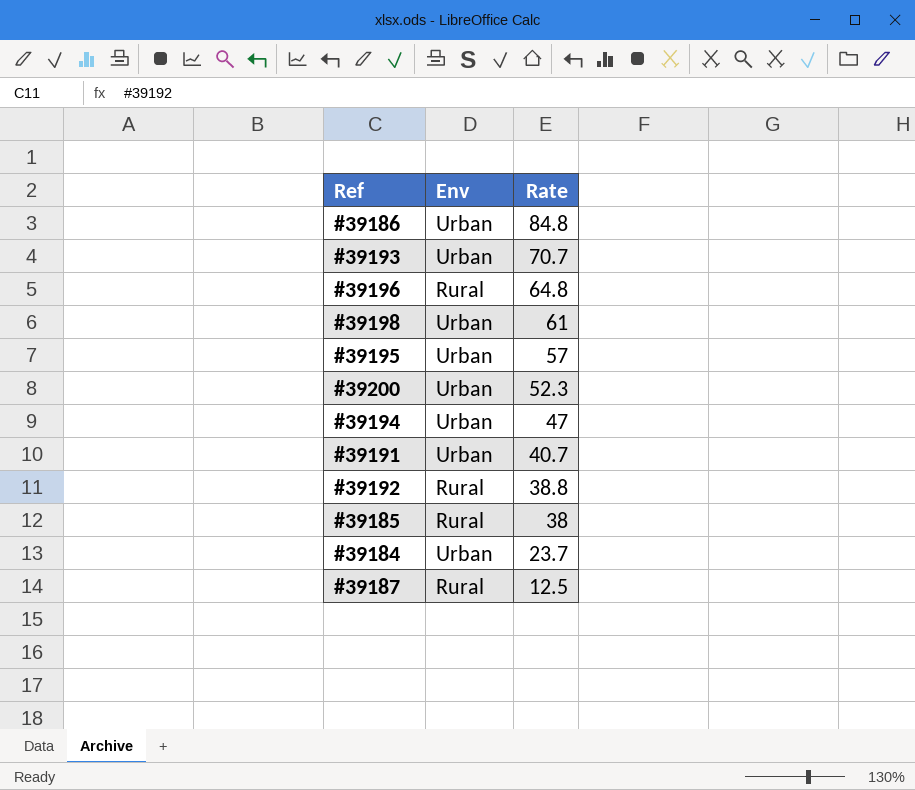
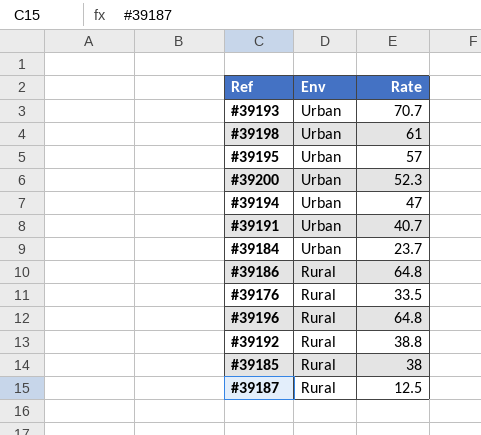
row order: Rate descending -> Env descending
#39186 | Env: Urban -> Rural
#39186 | Rate: 84.8 -> 64.8
row #39176: none -> Rural | 33.5

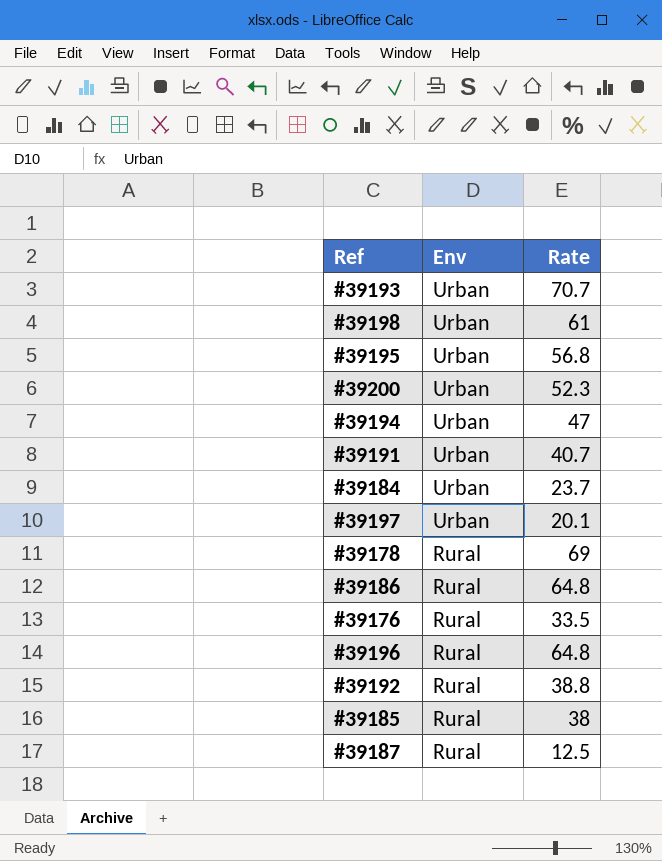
#39195 | Rate: 57 -> 56.8
row #39197: none -> Urban | 20.1
row #39178: none -> Rural | 69

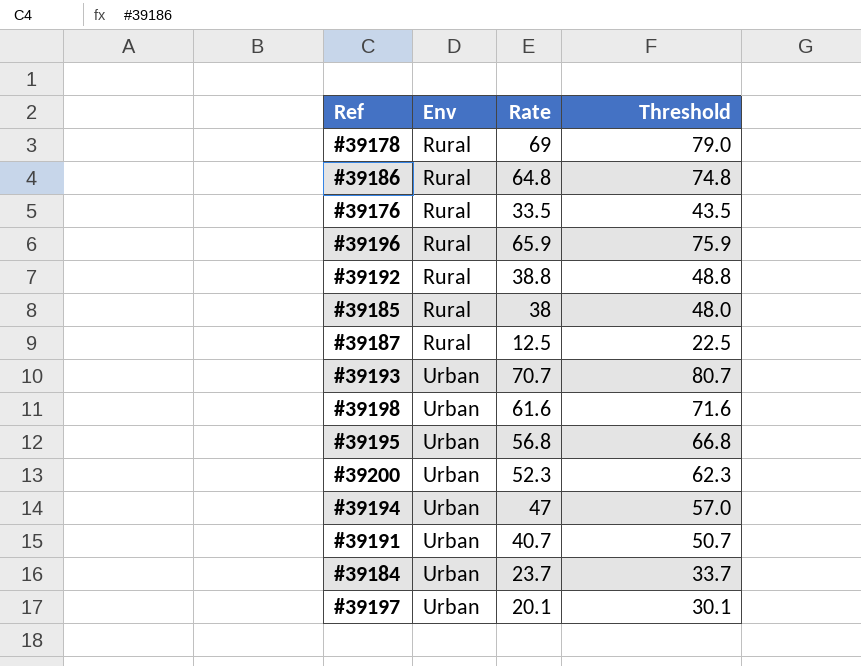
row order: Env descending -> Env ascending
column Threshold | formula: none -> [Rate] + 10
#39196 | Rate: 64.8 -> 65.9
#39198 | Rate: 61 -> 61.6

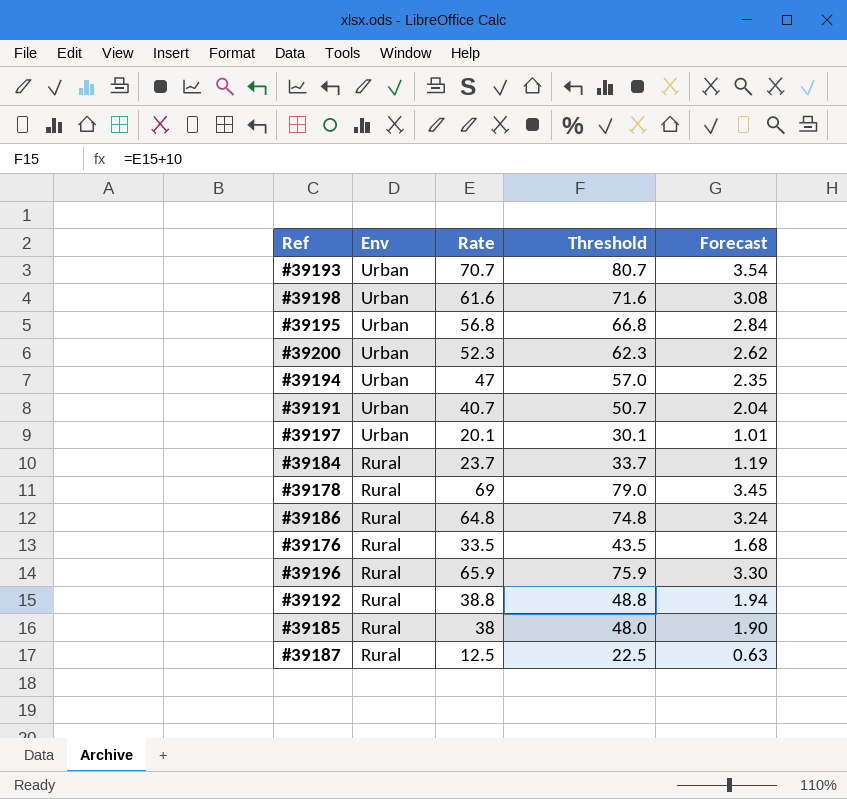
row order: Env ascending -> Env descending
column Forecast | formula: none -> [Rate] * 0.05
#39184 | Env: Urban -> Rural

